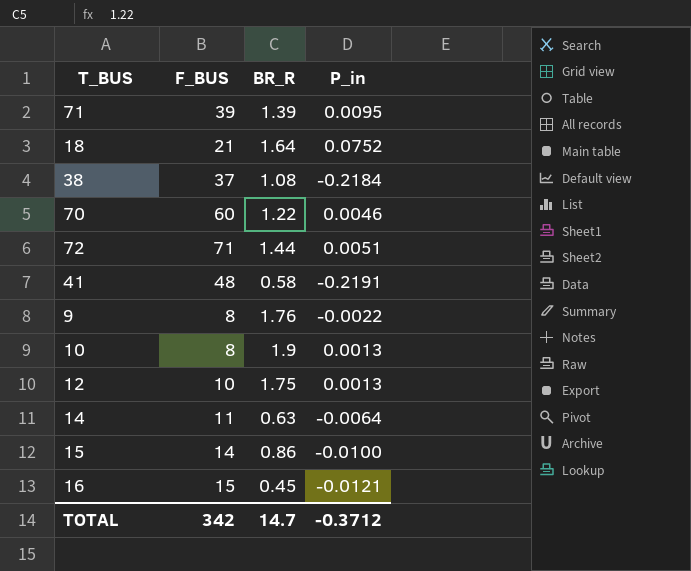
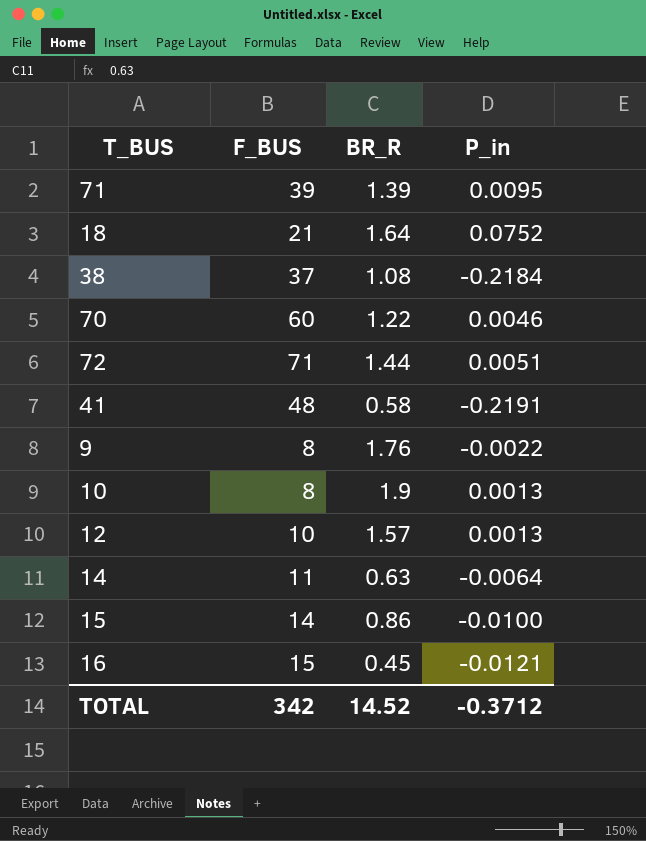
12 | BR_R: 1.75 -> 1.57
TOTAL | BR_R: 14.7 -> 14.52

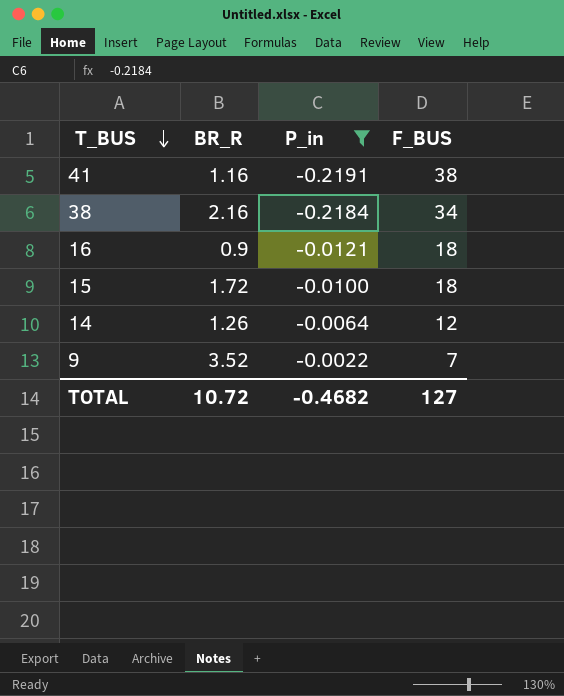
filter: none -> P_in <= -0.0022
row order: none -> T_BUS descending
column F_BUS | position: 2 -> 4
41 | BR_R: 0.58 -> 1.16
41 | F_BUS: 48 -> 38
38 | BR_R: 1.08 -> 2.16
38 | F_BUS: 37 -> 34
16 | BR_R: 0.45 -> 0.9
16 | F_BUS: 15 -> 18
15 | BR_R: 0.86 -> 1.72
15 | F_BUS: 14 -> 18
14 | BR_R: 0.63 -> 1.26
14 | F_BUS: 11 -> 12
9 | BR_R: 1.76 -> 3.52
9 | F_BUS: 8 -> 7
TOTAL | BR_R: 14.52 -> 10.72
TOTAL | P_in: -0.3712 -> -0.4682
TOTAL | F_BUS: 342 -> 127

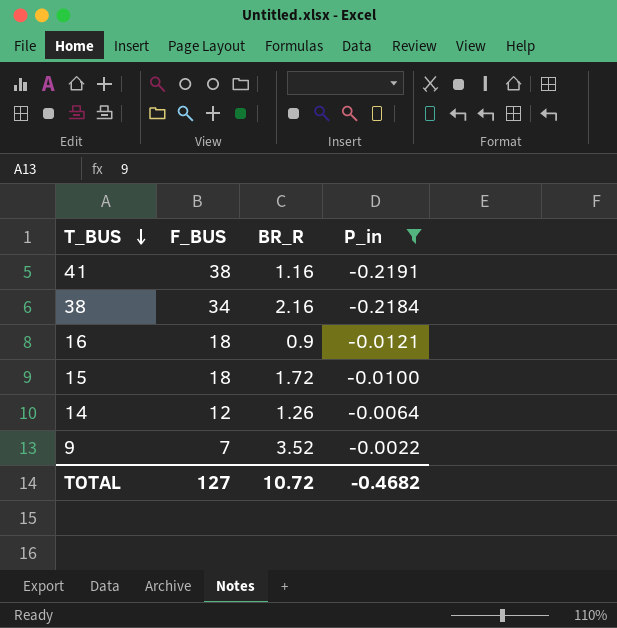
column F_BUS | position: 4 -> 2

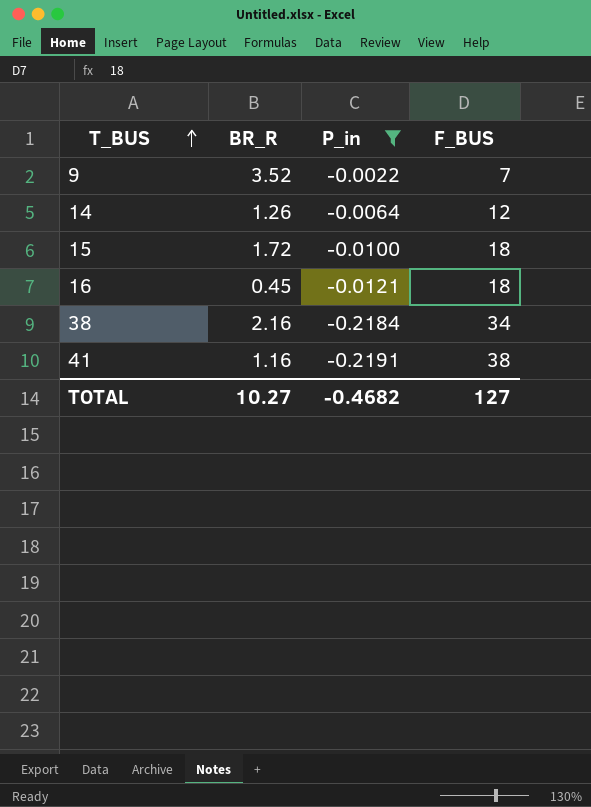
row order: T_BUS descending -> T_BUS ascending
column F_BUS | position: 2 -> 4
16 | BR_R: 0.9 -> 0.45
TOTAL | BR_R: 10.72 -> 10.27

